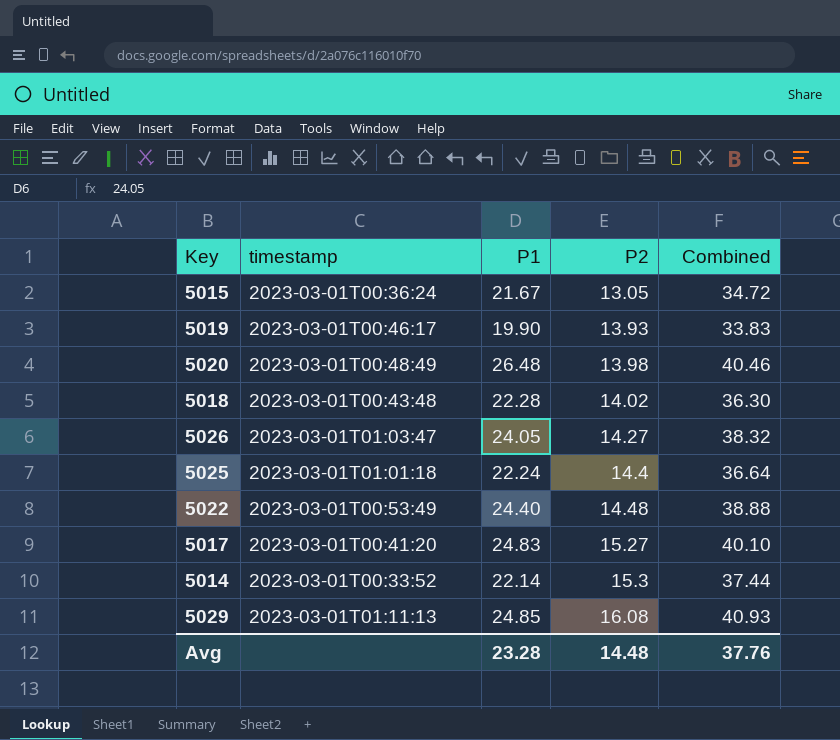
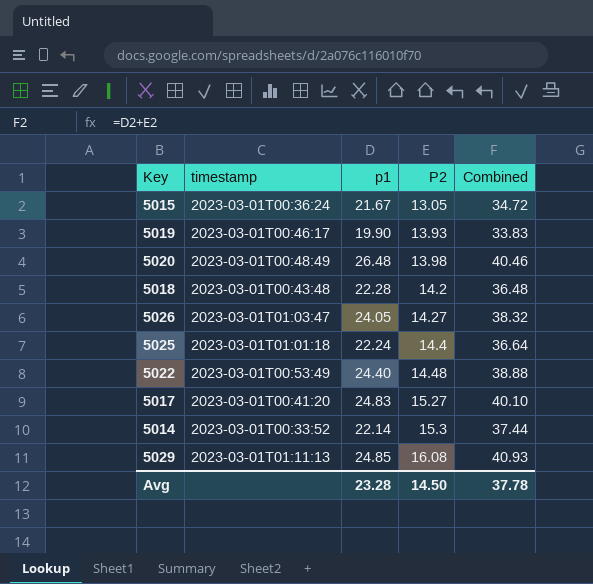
column name: P1 -> p1
5018 | P2: 14.02 -> 14.2
5018 | Combined: 36.30 -> 36.48
Avg | P2: 14.48 -> 14.50
Avg | Combined: 37.76 -> 37.78

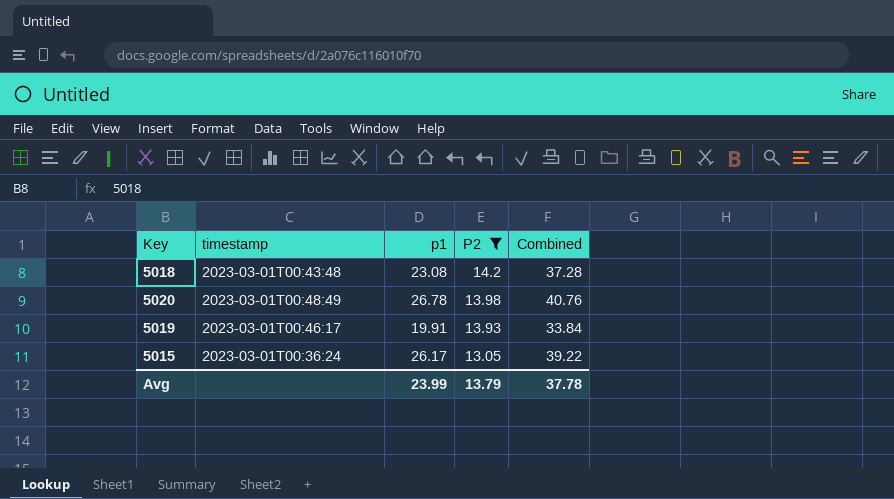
filter: none -> P2 <= 14.2
row order: P2 ascending -> P2 descending
5018 | p1: 22.28 -> 23.08
5018 | Combined: 36.48 -> 37.28
5020 | p1: 26.48 -> 26.78
5020 | Combined: 40.46 -> 40.76
5019 | p1: 19.90 -> 19.91
5019 | Combined: 33.83 -> 33.84
5015 | p1: 21.67 -> 26.17
5015 | Combined: 34.72 -> 39.22
Avg | p1: 23.28 -> 23.99
Avg | P2: 14.50 -> 13.79

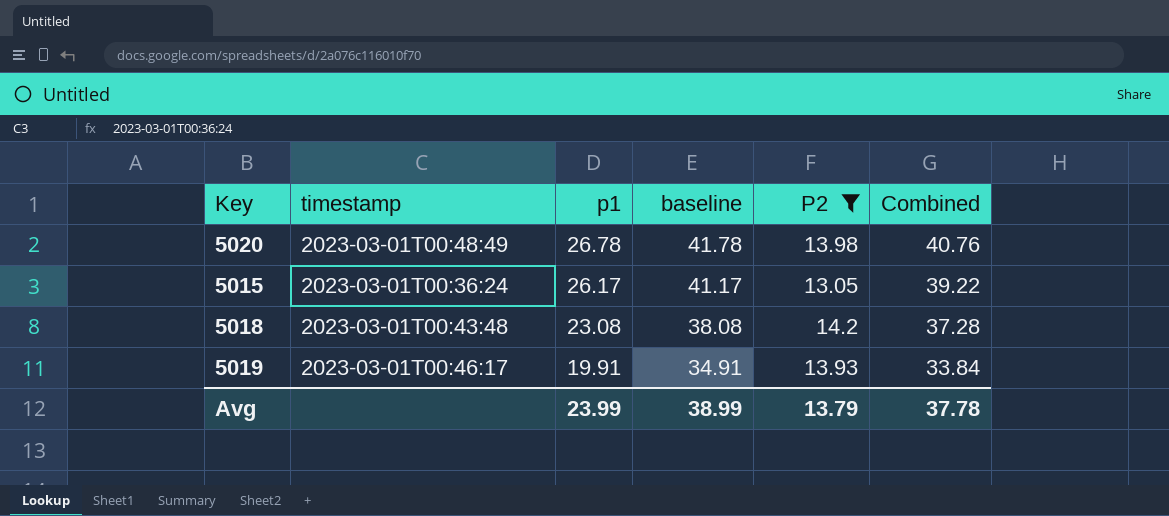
row order: P2 descending -> p1 descending
column baseline | formula: none -> [p1] + 15

